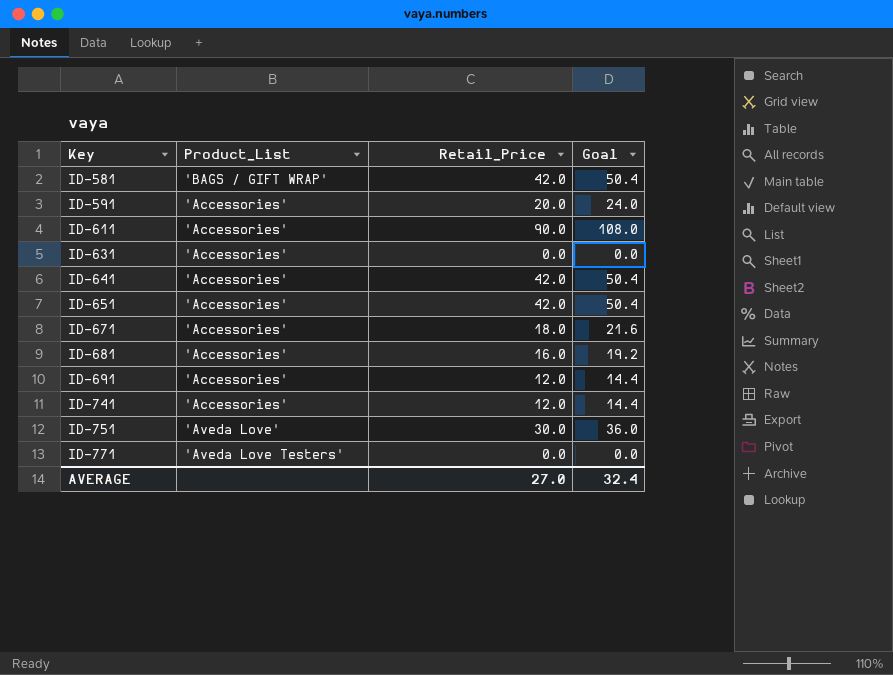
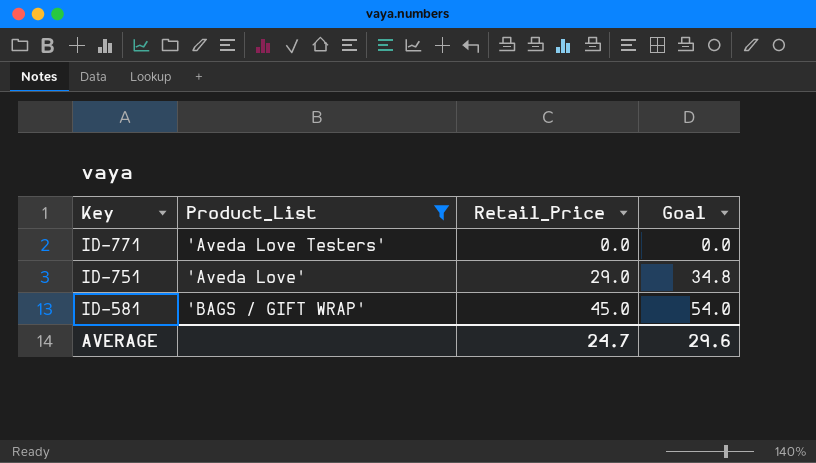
filter: none -> Product_List != 'Accessories'
row order: Key ascending -> Key descending
ID-751 | Retail_Price: 30.0 -> 29.0
ID-751 | Goal: 36.0 -> 34.8
ID-581 | Retail_Price: 42.0 -> 45.0
ID-581 | Goal: 50.4 -> 54.0
AVERAGE | Retail_Price: 27.0 -> 24.7
AVERAGE | Goal: 32.4 -> 29.6

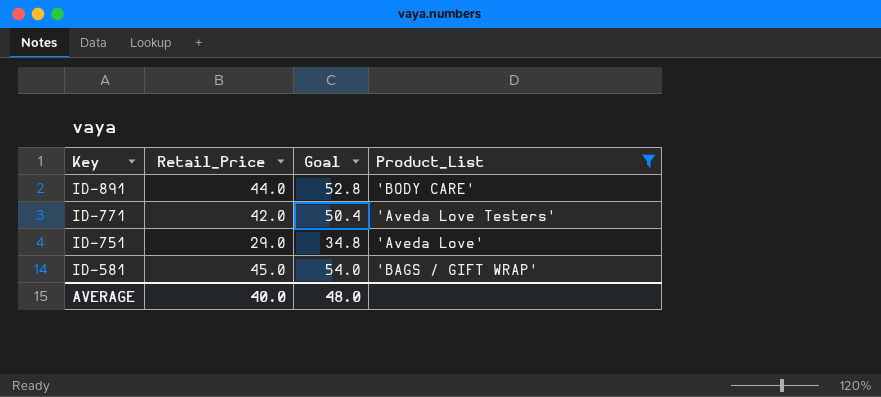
column Product_List | position: 2 -> 4
row ID-891: none -> 44.0 | 52.8 | 'BODY CARE'
ID-771 | Retail_Price: 0.0 -> 42.0
ID-771 | Goal: 0.0 -> 50.4
AVERAGE | Retail_Price: 24.7 -> 40.0
AVERAGE | Goal: 29.6 -> 48.0

